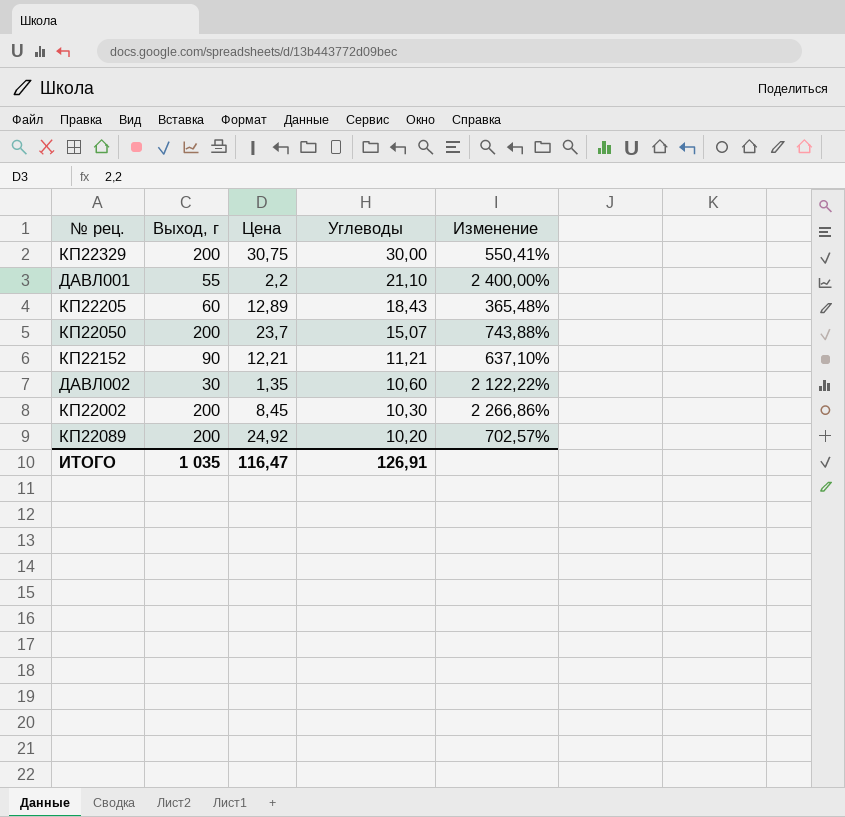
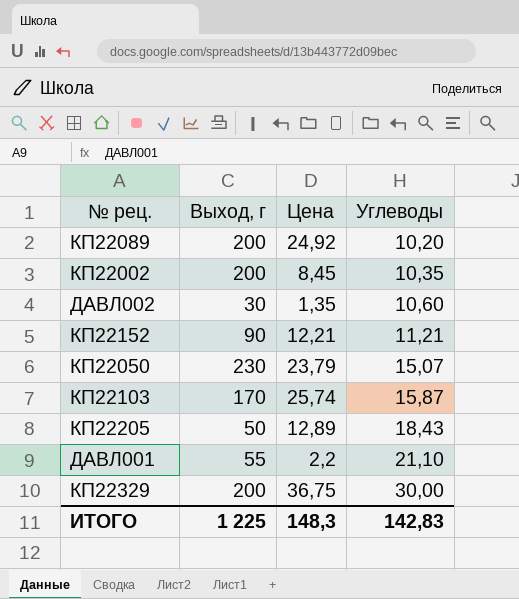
row order: Углеводы descending -> Углеводы ascending
column Изменение | formula: ([Выход, г] - [Цена]) / [Цена] -> none
КП22002 | Углеводы: 10,30 -> 10,35
КП22050 | Выход, г: 200 -> 230
КП22050 | Цена: 23,7 -> 23,79
row КП22103: none -> 170 | 25,74 | 15,87
КП22205 | Выход, г: 60 -> 50
КП22329 | Цена: 30,75 -> 36,75
ИТОГО | Выход, г: 1 035 -> 1 225
ИТОГО | Цена: 116,47 -> 148,3
ИТОГО | Углеводы: 126,91 -> 142,83

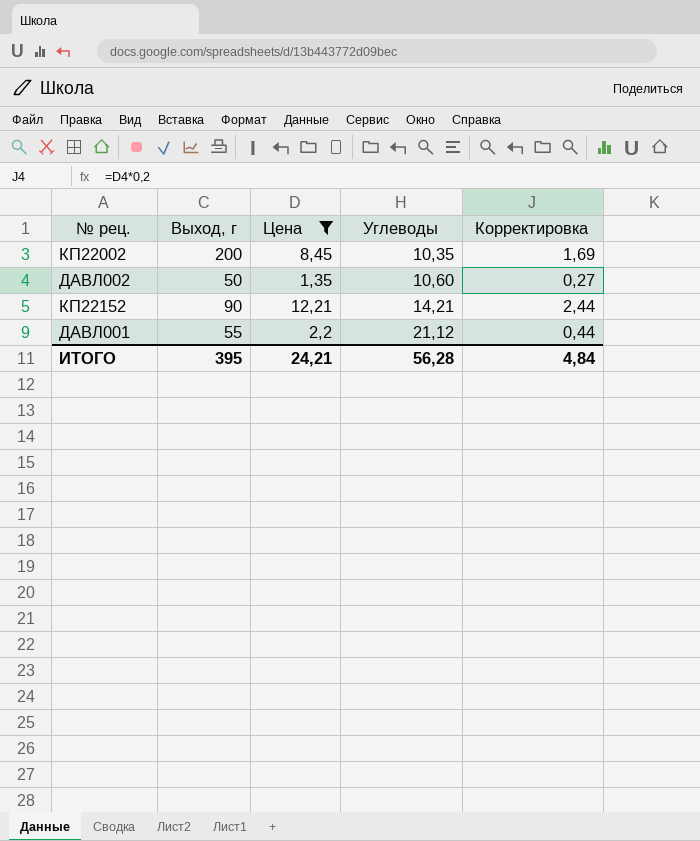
filter: none -> Цена <= 12,21
column Корректировка | formula: none -> [Цена] * 0,2
ДАВЛ002 | Выход, г: 30 -> 50
КП22152 | Углеводы: 11,21 -> 14,21
ДАВЛ001 | Углеводы: 21,10 -> 21,12
ИТОГО | Выход, г: 1 225 -> 395
ИТОГО | Цена: 148,3 -> 24,21
ИТОГО | Углеводы: 142,83 -> 56,28

